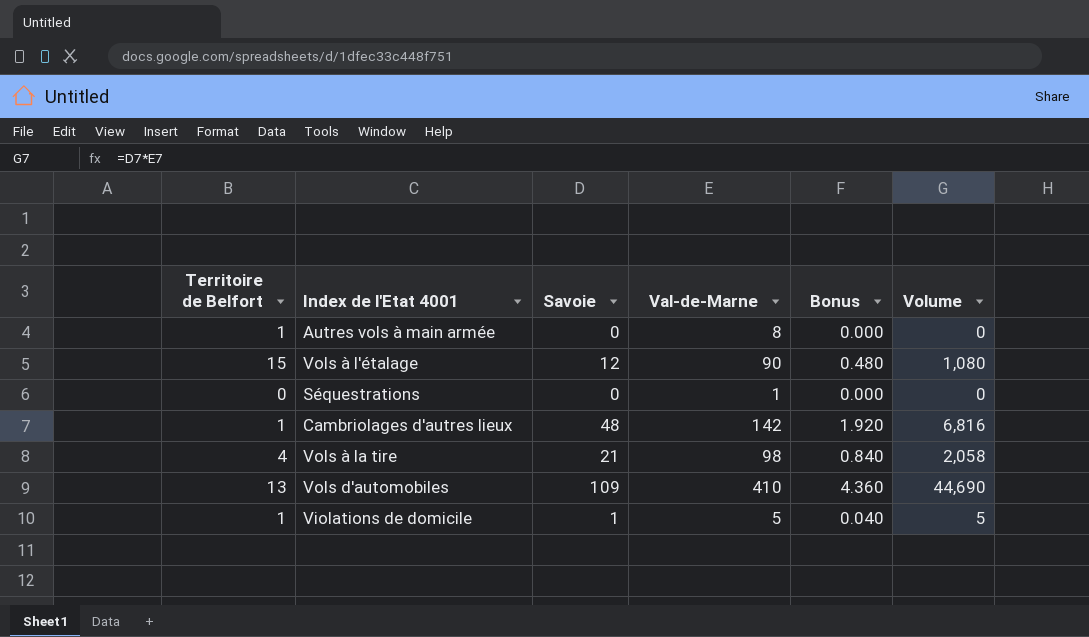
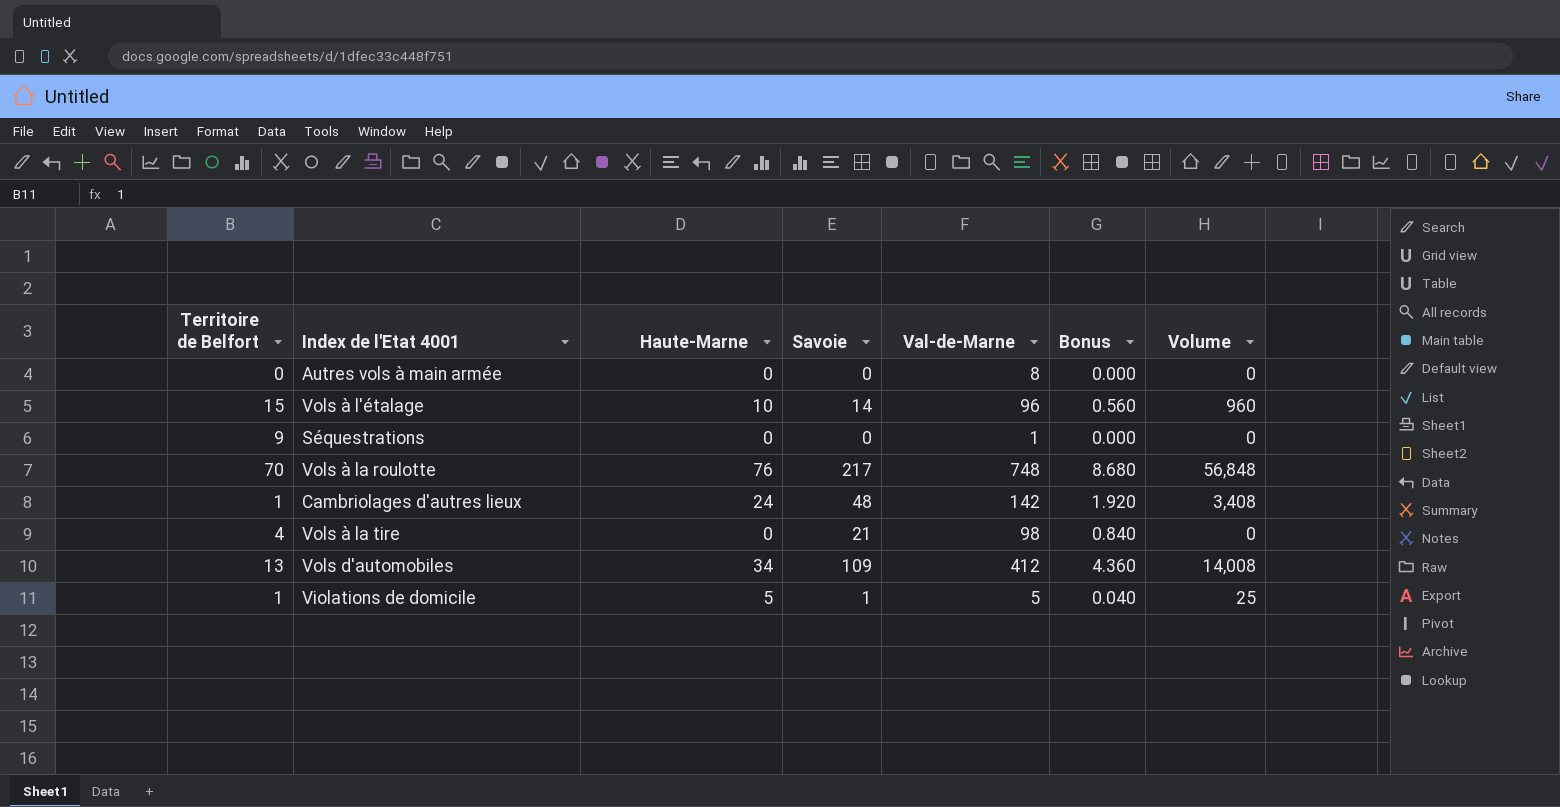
column Haute-Marne | position: none -> 3
column Volume | formula: [Savoie] * [Val-de-Marne] -> [Haute-Marne] * [Val-de-Marne]
Autres vols à main armée | Territoire de Belfort: 1 -> 0
Vols à l'étalage | Savoie: 12 -> 14
Vols à l'étalage | Val-de-Marne: 90 -> 96
Vols à l'étalage | Bonus: 0.480 -> 0.560
Séquestrations | Territoire de Belfort: 0 -> 9
row Vols à la roulotte: none -> 70 | 76 | 217 | 748 | 8.680 | 56,848
Vols d'automobiles | Val-de-Marne: 410 -> 412

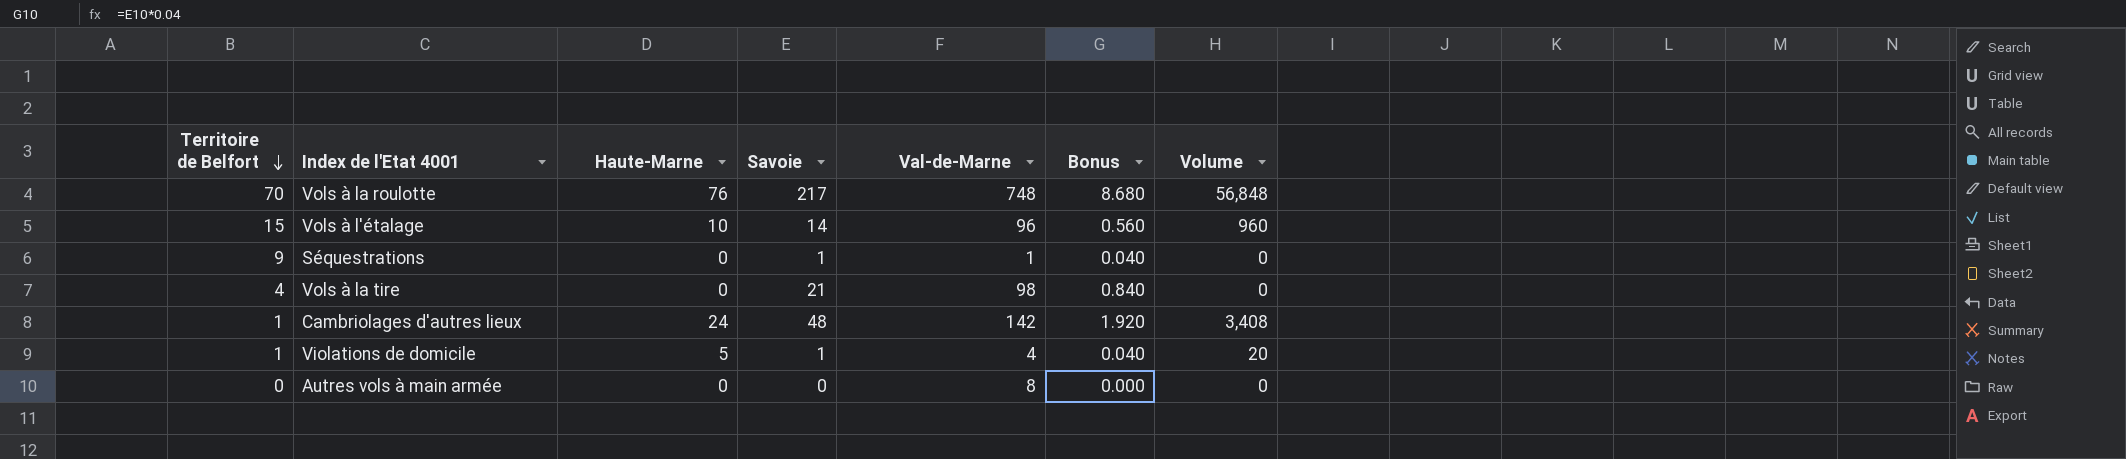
row order: none -> Territoire de Belfort descending
row Vols d'automobiles: 13 | 34 | 109 | 412 | 4.360 | 14,008 -> none
Séquestrations | Savoie: 0 -> 1
Séquestrations | Bonus: 0.000 -> 0.040
Violations de domicile | Val-de-Marne: 5 -> 4
Violations de domicile | Volume: 25 -> 20

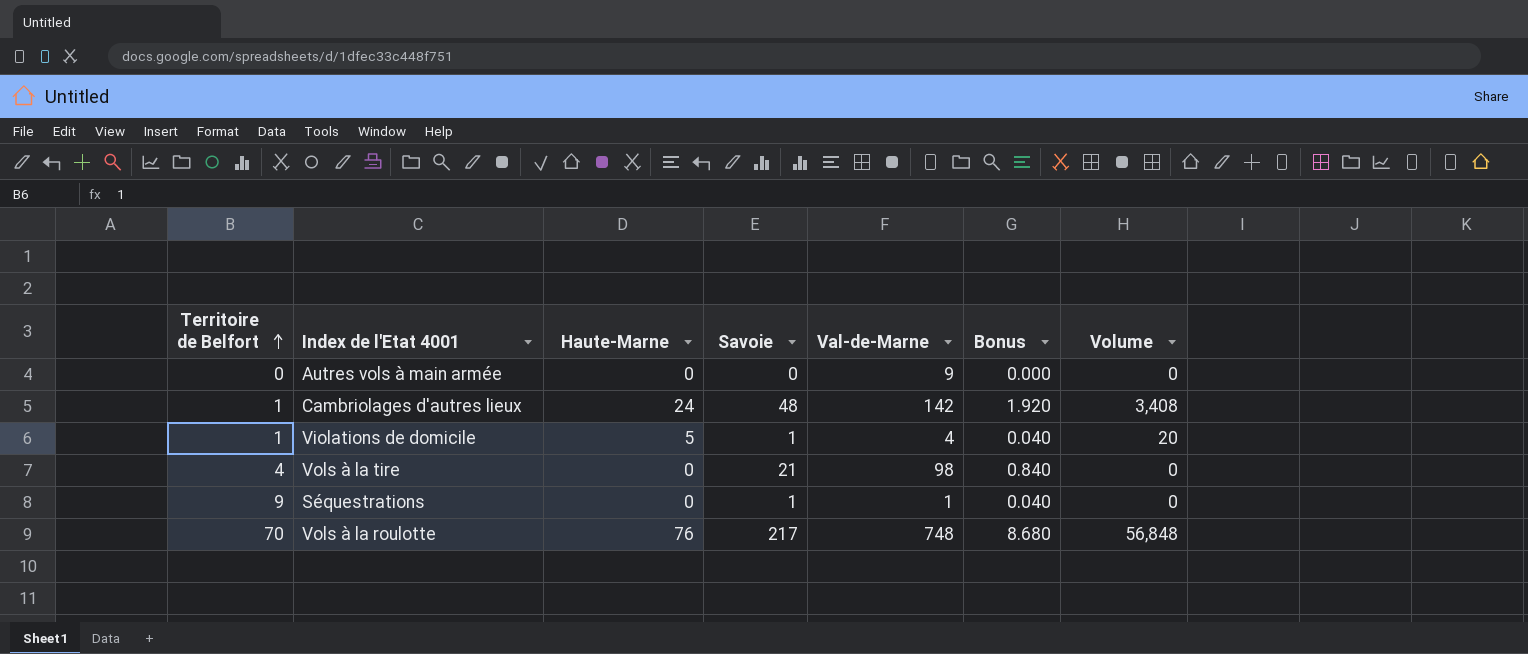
row order: Territoire de Belfort descending -> Territoire de Belfort ascending
row Vols à l'étalage: 15 | 10 | 14 | 96 | 0.560 | 960 -> none
Autres vols à main armée | Val-de-Marne: 8 -> 9

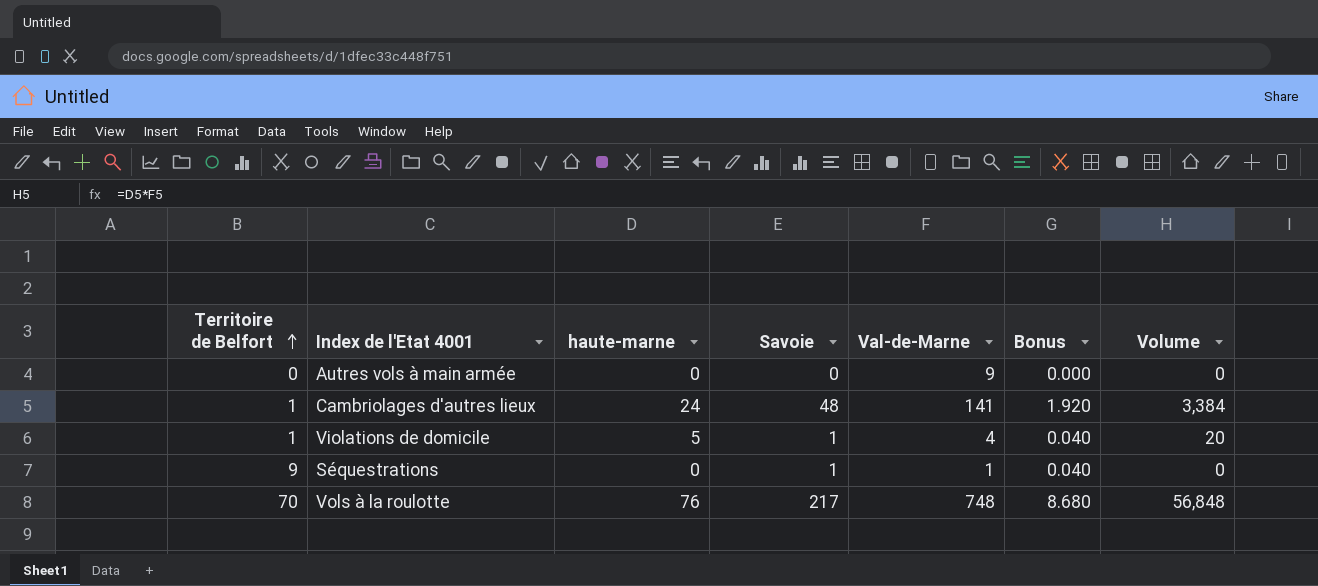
column name: Haute-Marne -> haute-marne
row Vols à la tire: 4 | 0 | 21 | 98 | 0.840 | 0 -> none
Cambriolages d'autres lieux | Val-de-Marne: 142 -> 141
Cambriolages d'autres lieux | Volume: 3,408 -> 3,384

